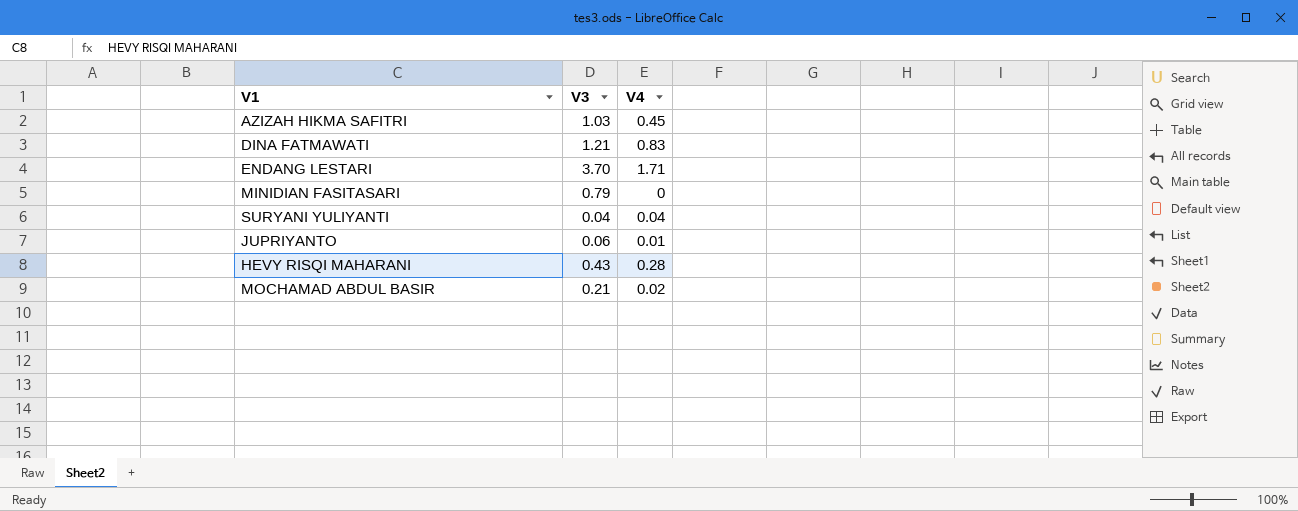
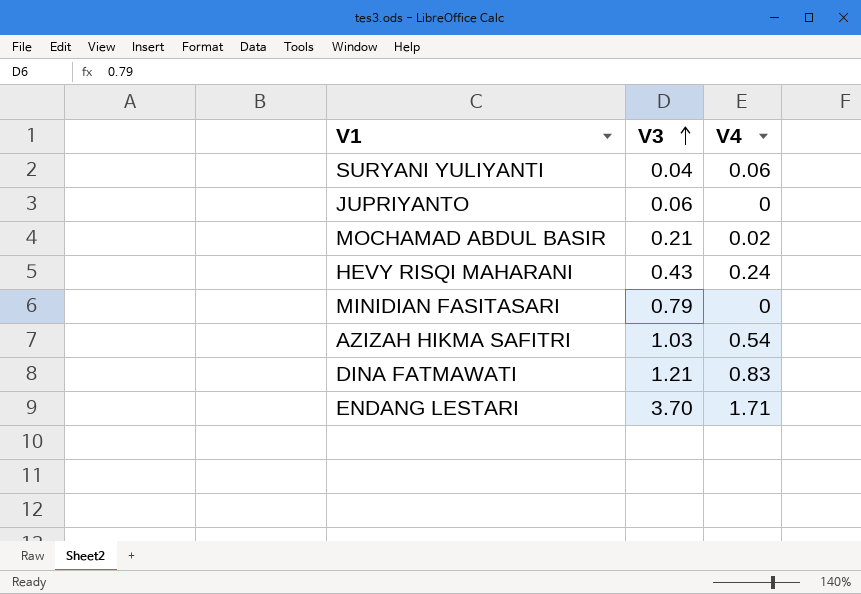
row order: none -> V3 ascending
SURYANI YULIYANTI | V4: 0.04 -> 0.06
JUPRIYANTO | V4: 0.01 -> 0
HEVY RISQI MAHARANI | V4: 0.28 -> 0.24
AZIZAH HIKMA SAFITRI | V4: 0.45 -> 0.54

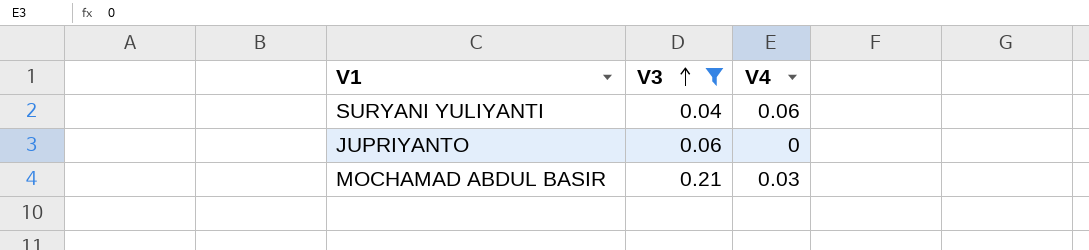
filter: none -> V3 <= 0.21
MOCHAMAD ABDUL BASIR | V4: 0.02 -> 0.03

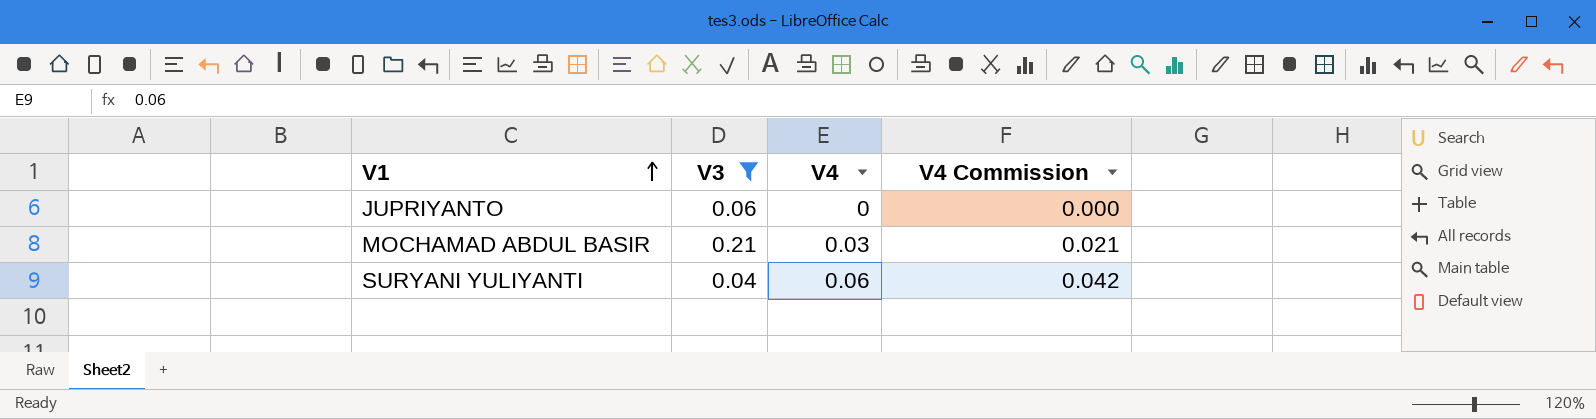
row order: V3 ascending -> V1 ascending
column V4 Commission | formula: none -> [V4] * 0.7

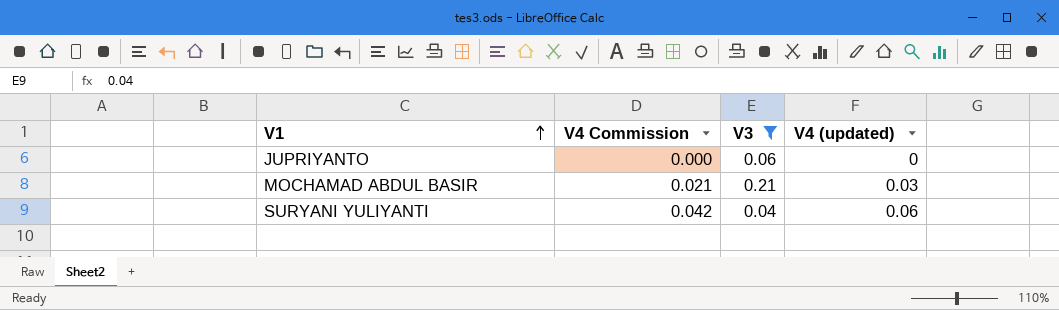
column V4 Commission | position: 4 -> 2
column name: V4 -> V4 (updated)

